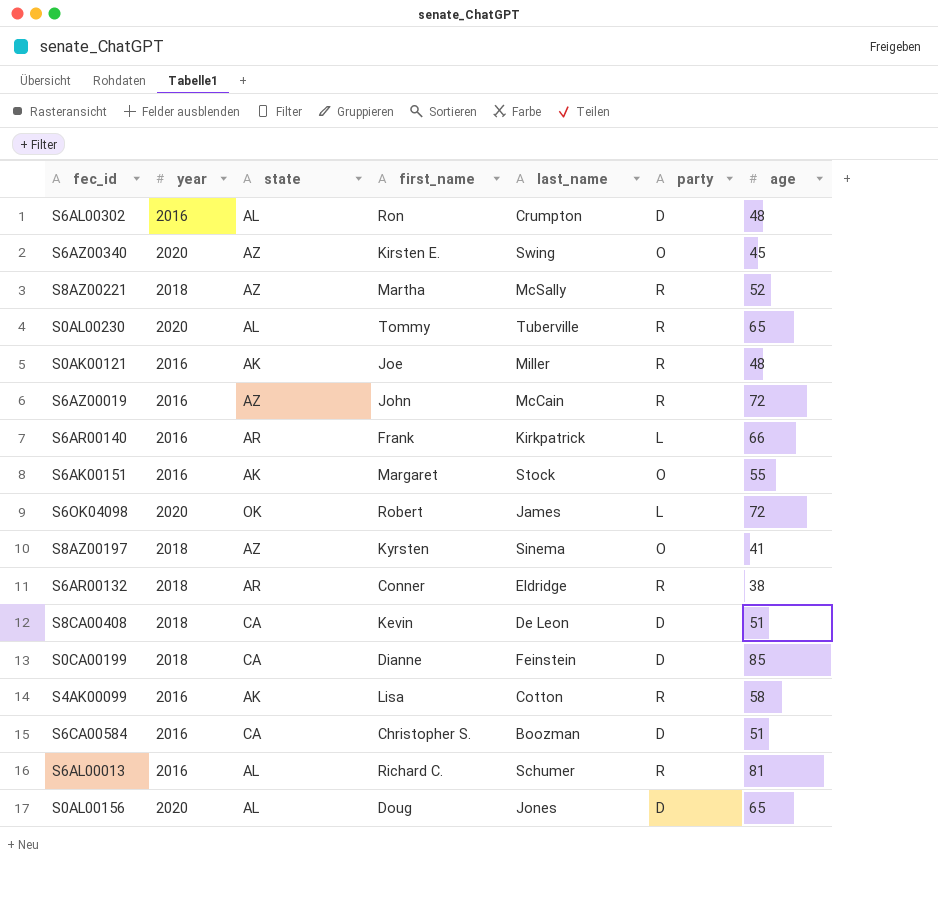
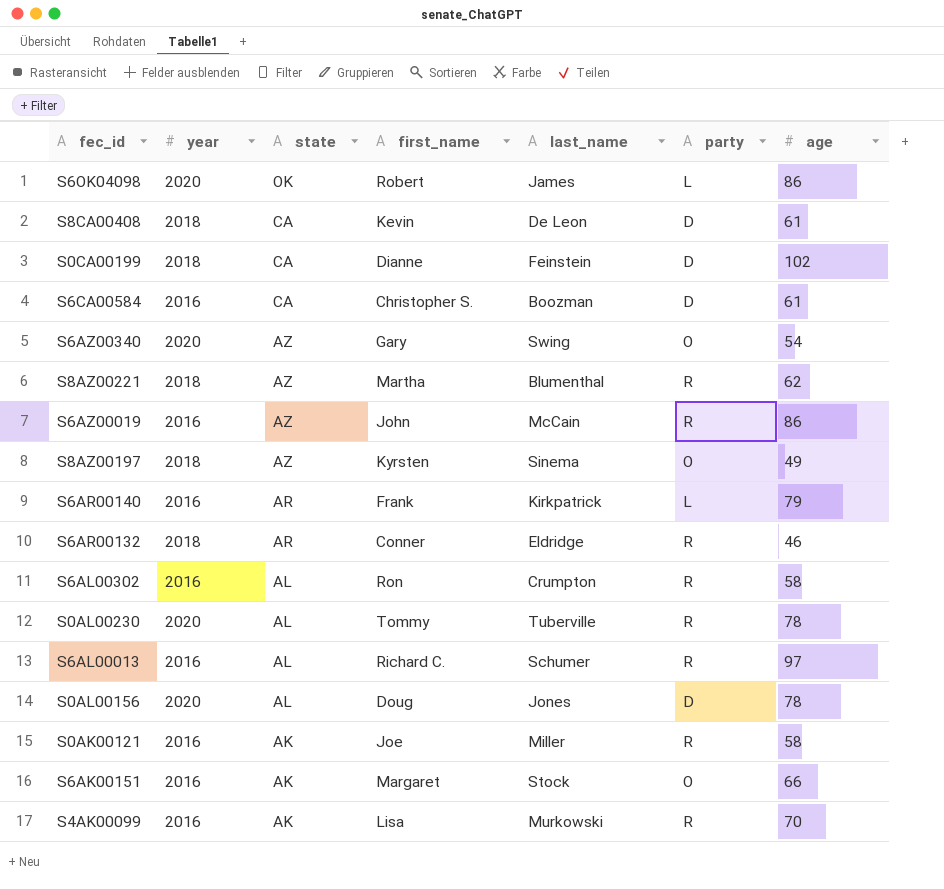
row order: none -> state descending
S6OK04098 | age: 72 -> 86
S8CA00408 | age: 51 -> 61
S0CA00199 | age: 85 -> 102
S6CA00584 | age: 51 -> 61
S6AZ00340 | first_name: Kirsten E. -> Gary
S6AZ00340 | age: 45 -> 54
S8AZ00221 | last_name: McSally -> Blumenthal
S8AZ00221 | age: 52 -> 62
S6AZ00019 | age: 72 -> 86
S8AZ00197 | age: 41 -> 49
S6AR00140 | age: 66 -> 79
S6AR00132 | age: 38 -> 46
S6AL00302 | party: D -> R
S6AL00302 | age: 48 -> 58
S0AL00230 | age: 65 -> 78
S6AL00013 | age: 81 -> 97
S0AL00156 | age: 65 -> 78
S0AK00121 | age: 48 -> 58
S6AK00151 | age: 55 -> 66
S4AK00099 | last_name: Cotton -> Murkowski
S4AK00099 | age: 58 -> 70

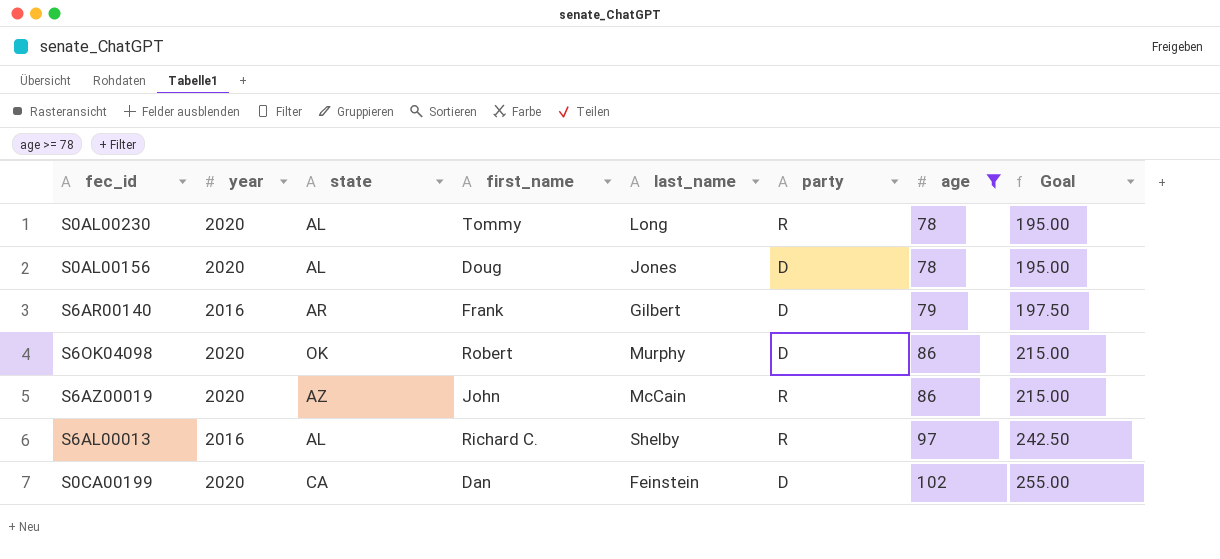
filter: none -> age >= 78
row order: state descending -> age ascending
column Goal | formula: none -> [age] * 2.5
S0AL00230 | last_name: Tuberville -> Long
S6AR00140 | last_name: Kirkpatrick -> Gilbert
S6AR00140 | party: L -> D
S6OK04098 | last_name: James -> Murphy
S6OK04098 | party: L -> D
S6AZ00019 | year: 2016 -> 2020
S6AL00013 | last_name: Schumer -> Shelby
S0CA00199 | year: 2018 -> 2020
S0CA00199 | first_name: Dianne -> Dan

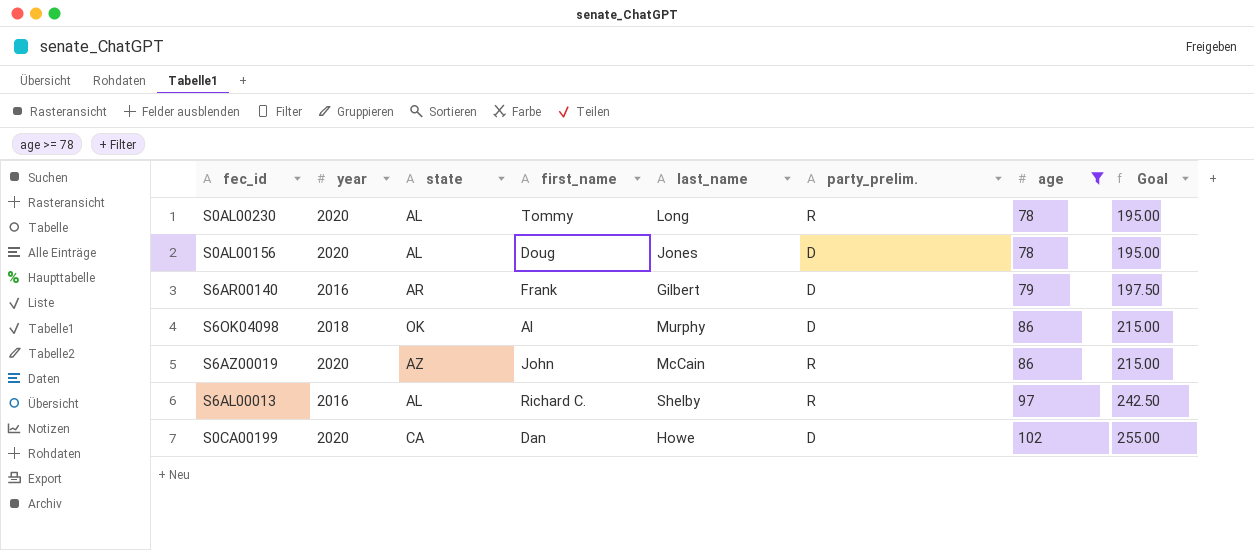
column name: party -> party_prelim.
S6OK04098 | year: 2020 -> 2018
S6OK04098 | first_name: Robert -> Al
S0CA00199 | last_name: Feinstein -> Howe

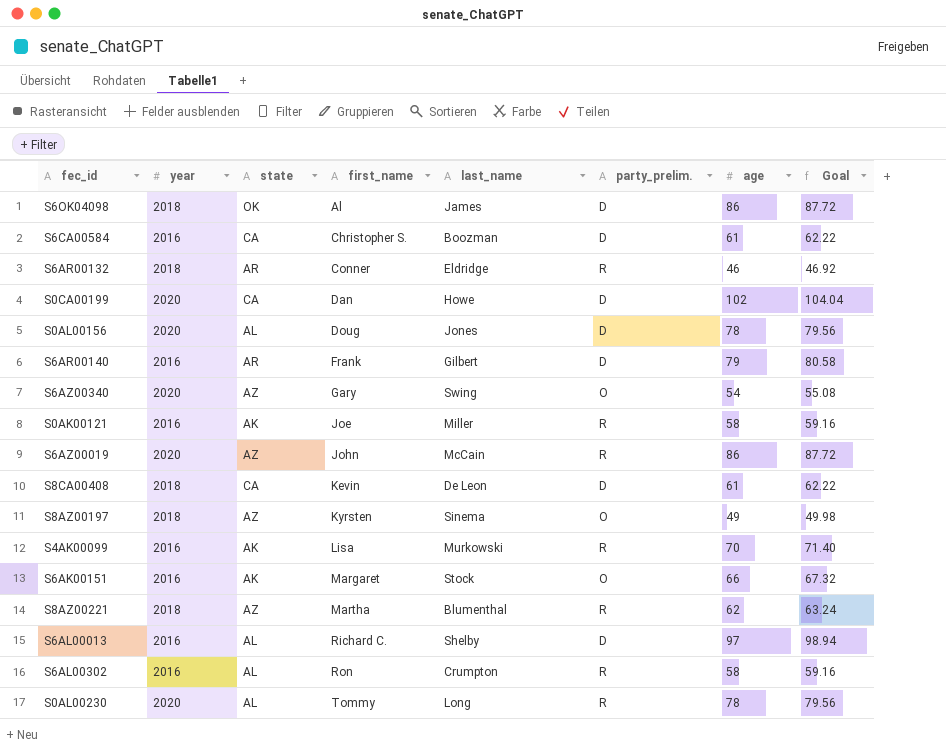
filter: age >= 78 -> none
row order: age ascending -> first_name ascending
column Goal | formula: [age] * 2.5 -> [age] * 1.02
S6OK04098 | last_name: Murphy -> James
S6AL00013 | party_prelim.: R -> D

